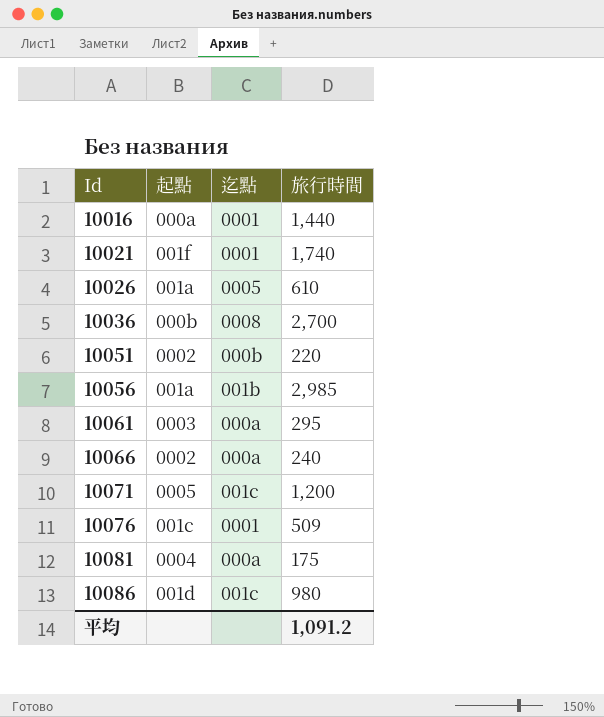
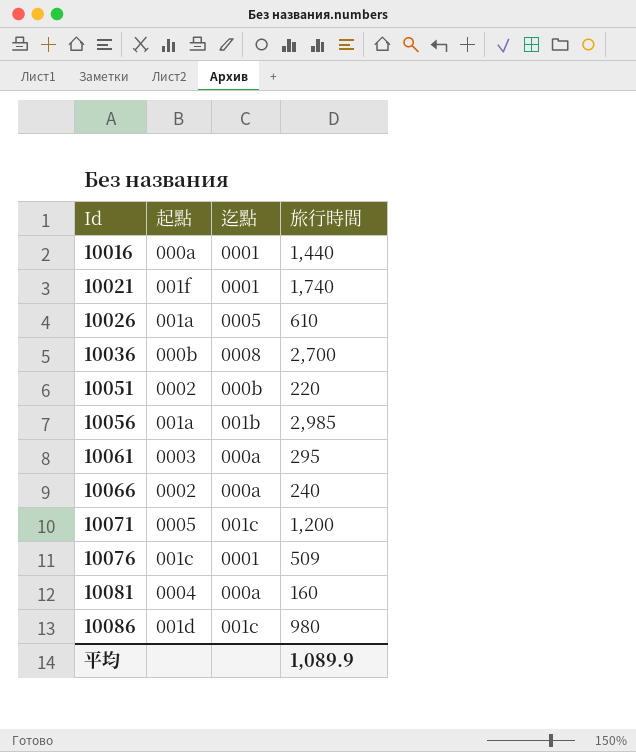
10081 | 旅行時間: 175 -> 160
平均 | 旅行時間: 1,091.2 -> 1,089.9

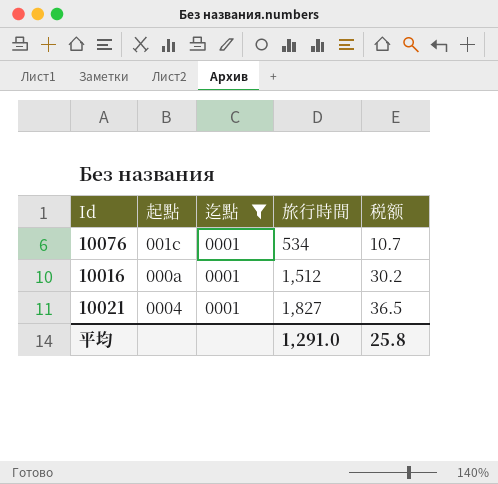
filter: none -> 迄點 = 0001
row order: Id ascending -> 旅行時間 ascending
column 税额 | formula: none -> [旅行時間] * 0.02
10076 | 旅行時間: 509 -> 534
10016 | 旅行時間: 1,440 -> 1,512
10021 | 起點: 001f -> 0004
10021 | 旅行時間: 1,740 -> 1,827
平均 | 旅行時間: 1,089.9 -> 1,291.0

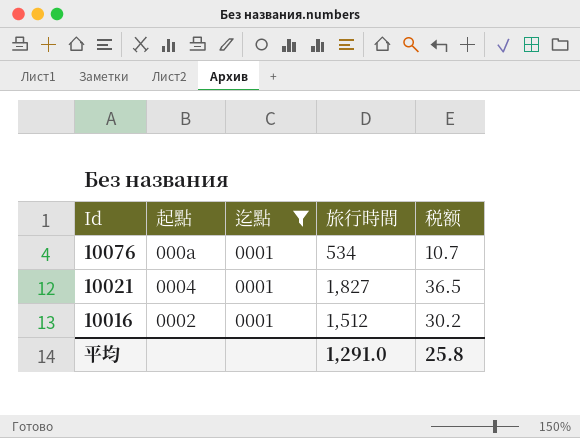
row order: 旅行時間 ascending -> Id descending
10076 | 起點: 001c -> 000a
10016 | 起點: 000a -> 0002

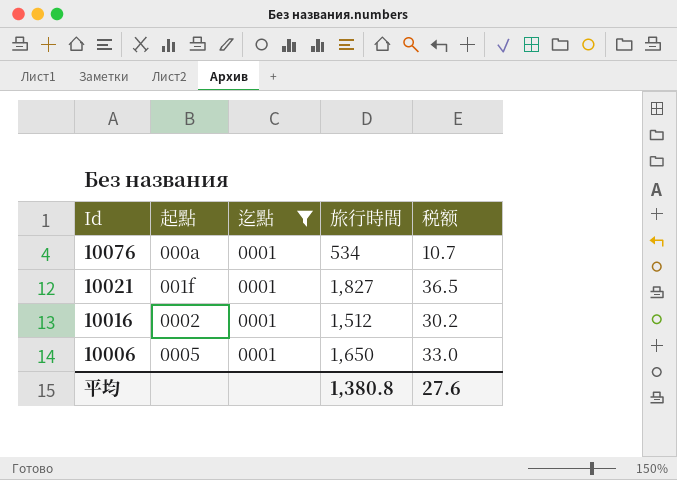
10021 | 起點: 0004 -> 001f
row 10006: none -> 0005 | 0001 | 1,650 | 33.0
平均 | 旅行時間: 1,291.0 -> 1,380.8
平均 | 税额: 25.8 -> 27.6

